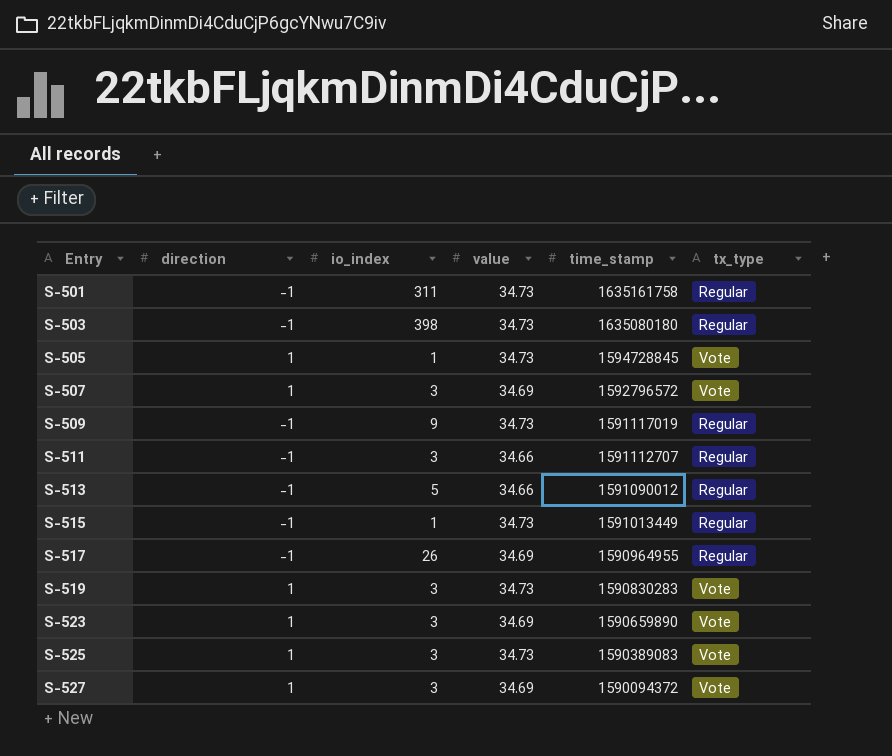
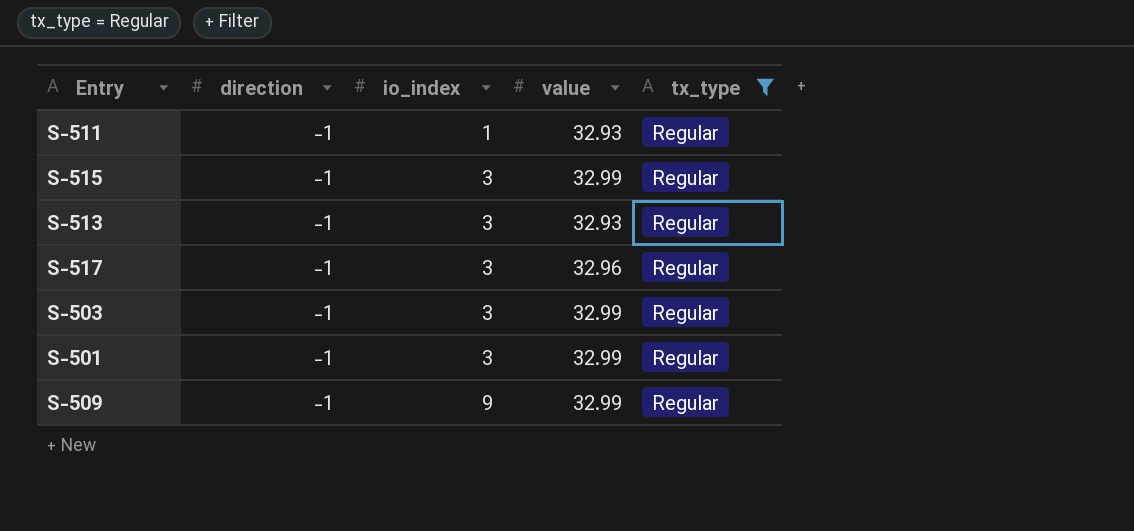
filter: none -> tx_type = Regular
row order: Entry ascending -> io_index ascending
column time_stamp | position: 5 -> none
S-511 | io_index: 3 -> 1
S-511 | value: 34.66 -> 32.93
S-515 | io_index: 1 -> 3
S-515 | value: 34.73 -> 32.99
S-513 | io_index: 5 -> 3
S-513 | value: 34.66 -> 32.93
S-517 | io_index: 26 -> 3
S-517 | value: 34.69 -> 32.96
S-503 | io_index: 398 -> 3
S-503 | value: 34.73 -> 32.99
S-501 | io_index: 311 -> 3
S-501 | value: 34.73 -> 32.99
S-509 | value: 34.73 -> 32.99

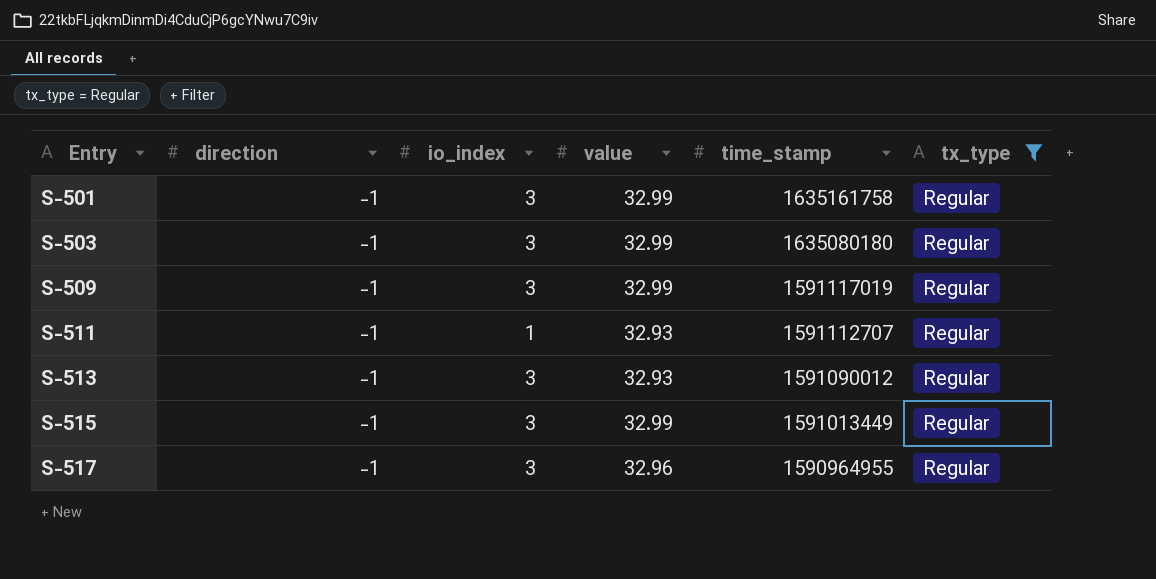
row order: io_index ascending -> Entry ascending
column time_stamp | position: none -> 5
S-509 | io_index: 9 -> 3

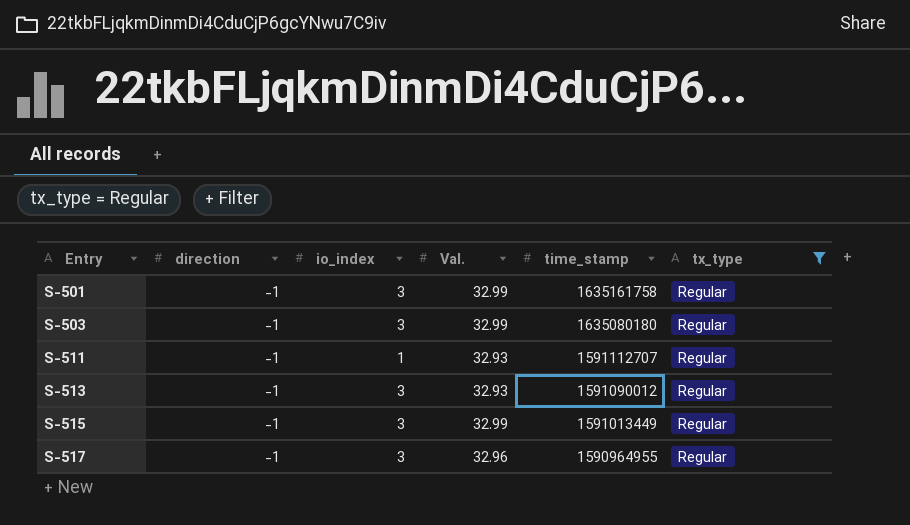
column name: value -> Val.
row S-509: -1 | 3 | 32.99 | 1591117019 | Regular -> none

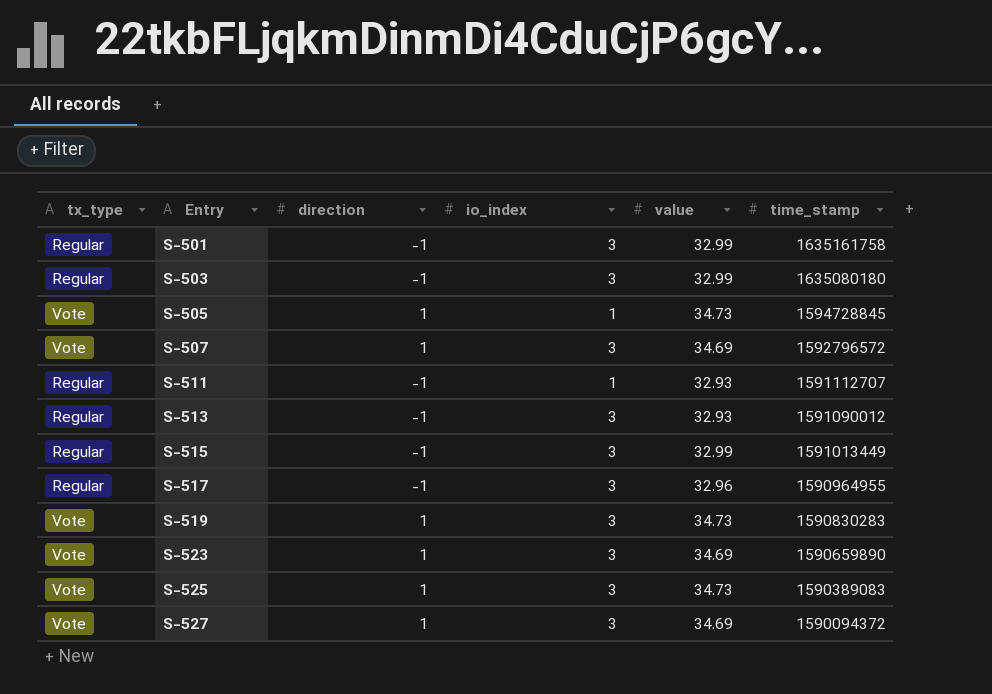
filter: tx_type = Regular -> none
column tx_type | position: 6 -> 1
column name: Val. -> value

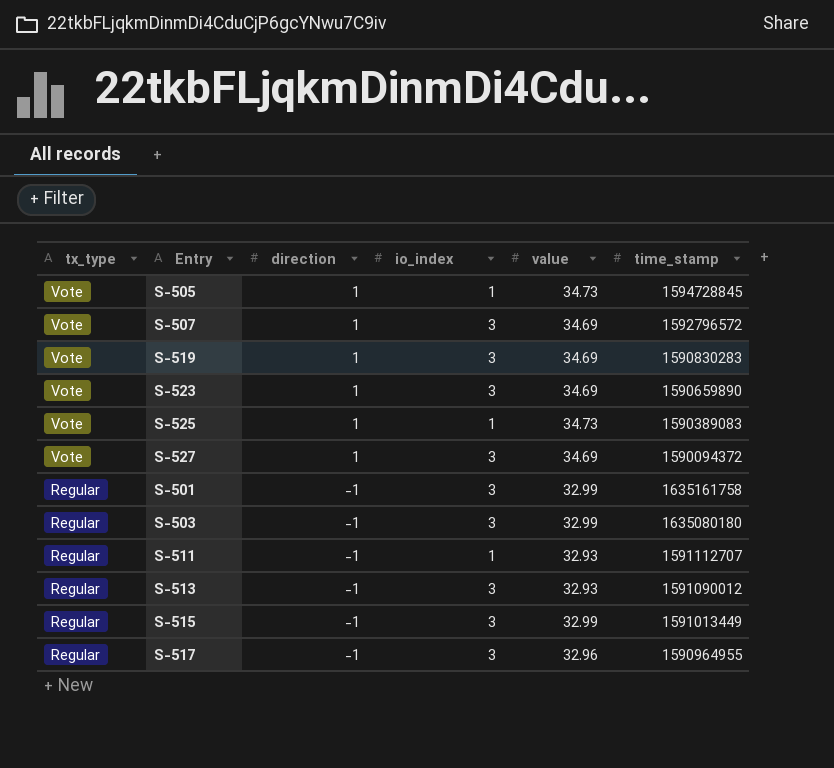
row order: Entry ascending -> tx_type descending
S-519 | value: 34.73 -> 34.69
S-525 | io_index: 3 -> 1

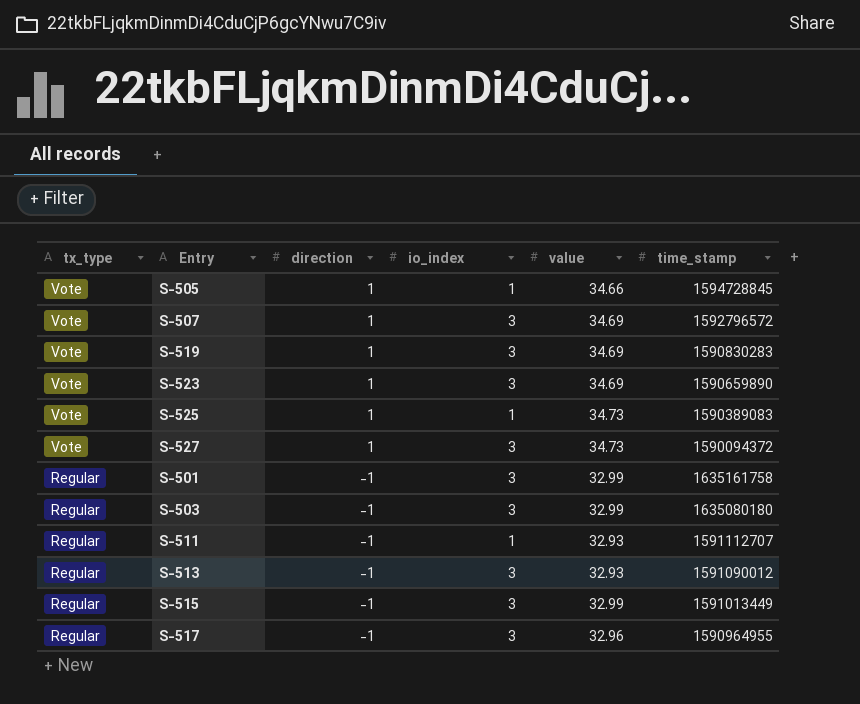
S-505 | value: 34.73 -> 34.66
S-527 | value: 34.69 -> 34.73

